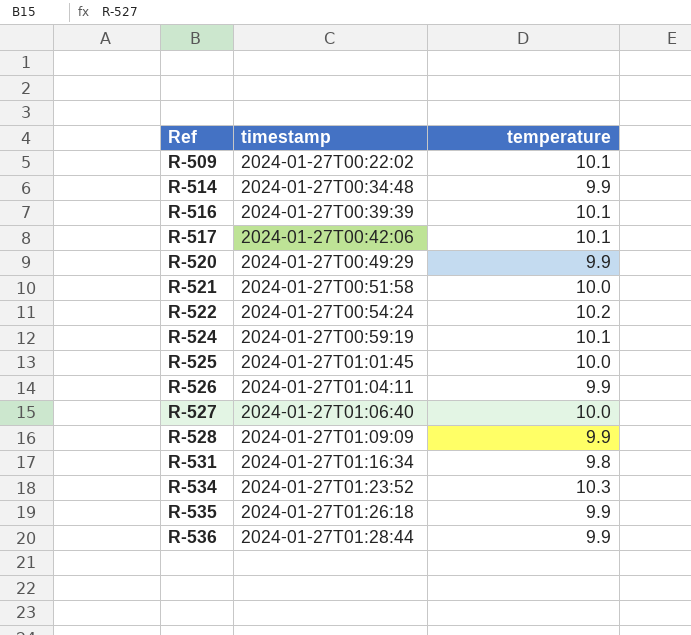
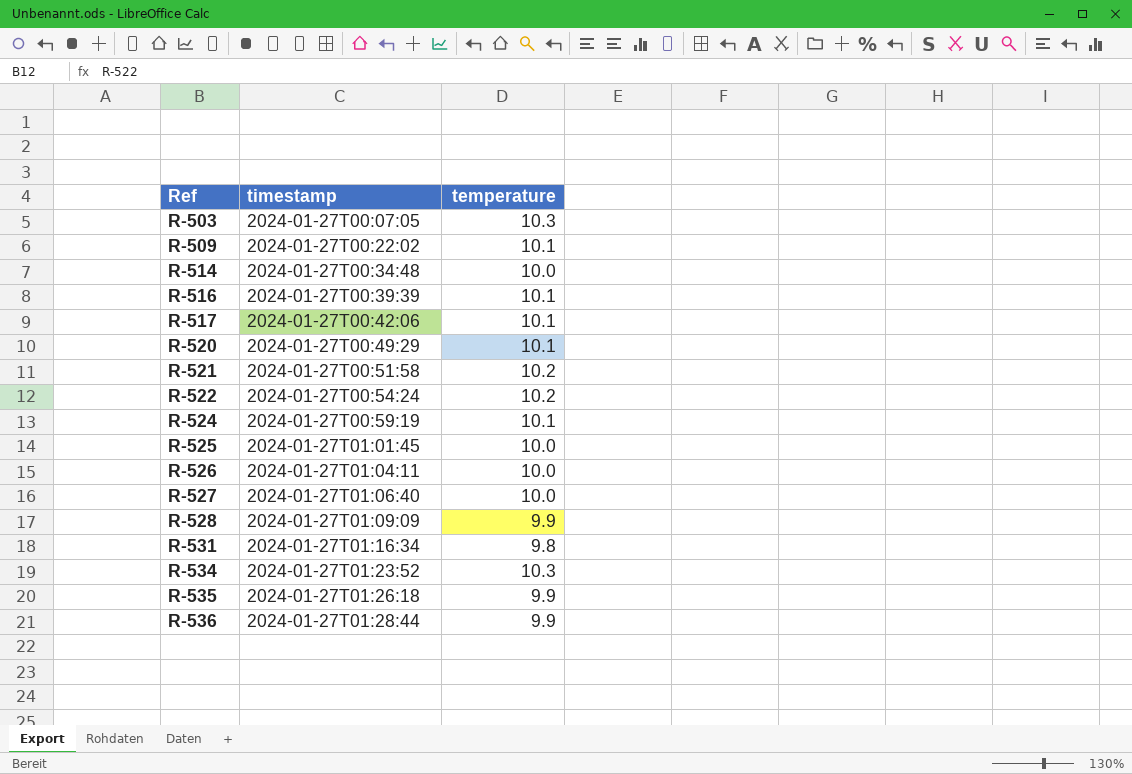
row R-503: none -> 2024-01-27T00:07:05 | 10.3
R-514 | temperature: 9.9 -> 10.0
R-520 | temperature: 9.9 -> 10.1
R-521 | temperature: 10.0 -> 10.2
R-526 | temperature: 9.9 -> 10.0

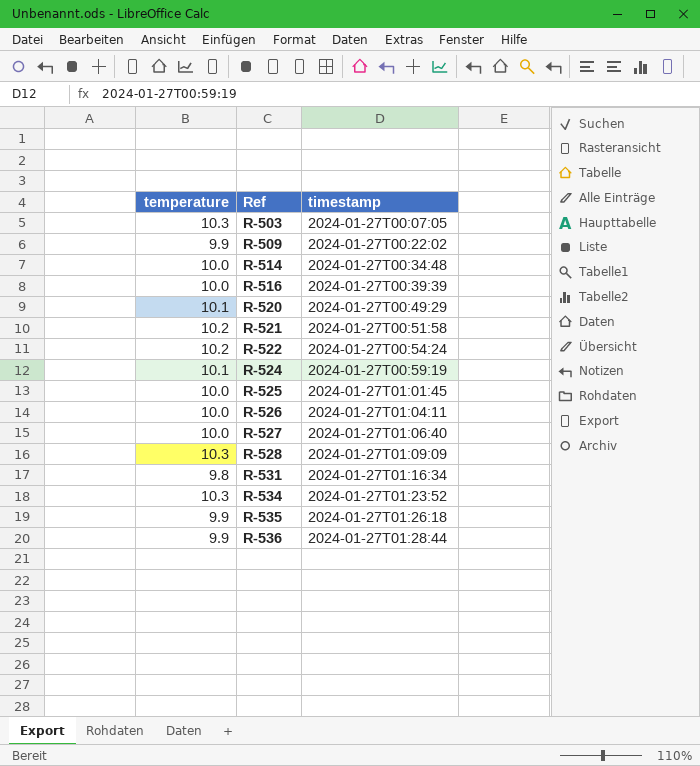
column temperature | position: 3 -> 1
row R-517: 2024-01-27T00:42:06 | 10.1 -> none
R-509 | temperature: 10.1 -> 9.9
R-516 | temperature: 10.1 -> 10.0
R-528 | temperature: 9.9 -> 10.3

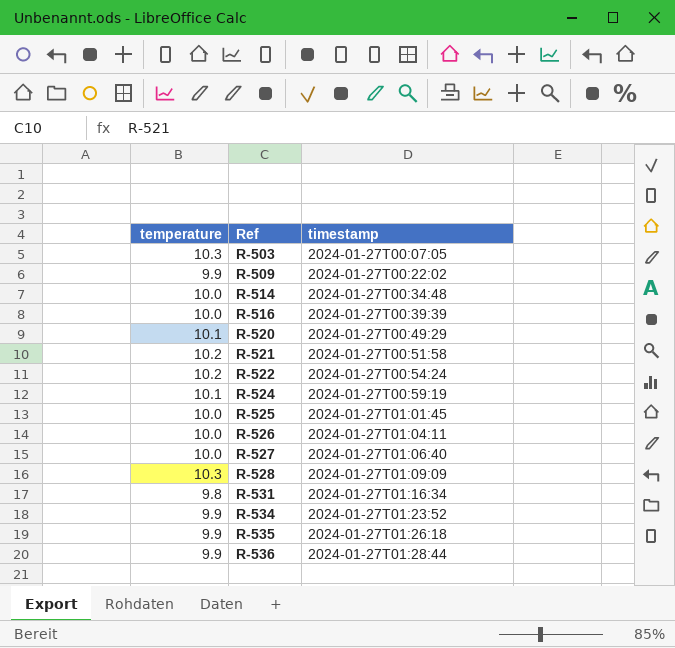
R-534 | temperature: 10.3 -> 9.9

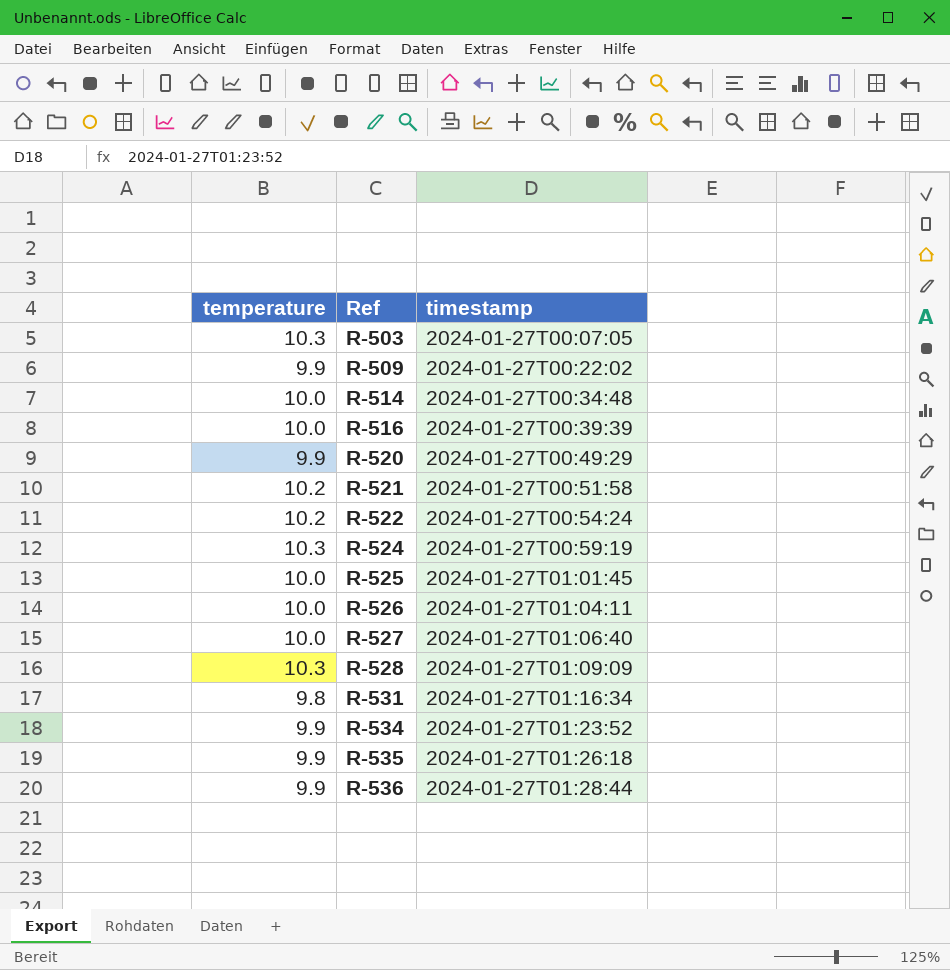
R-520 | temperature: 10.1 -> 9.9
R-524 | temperature: 10.1 -> 10.3

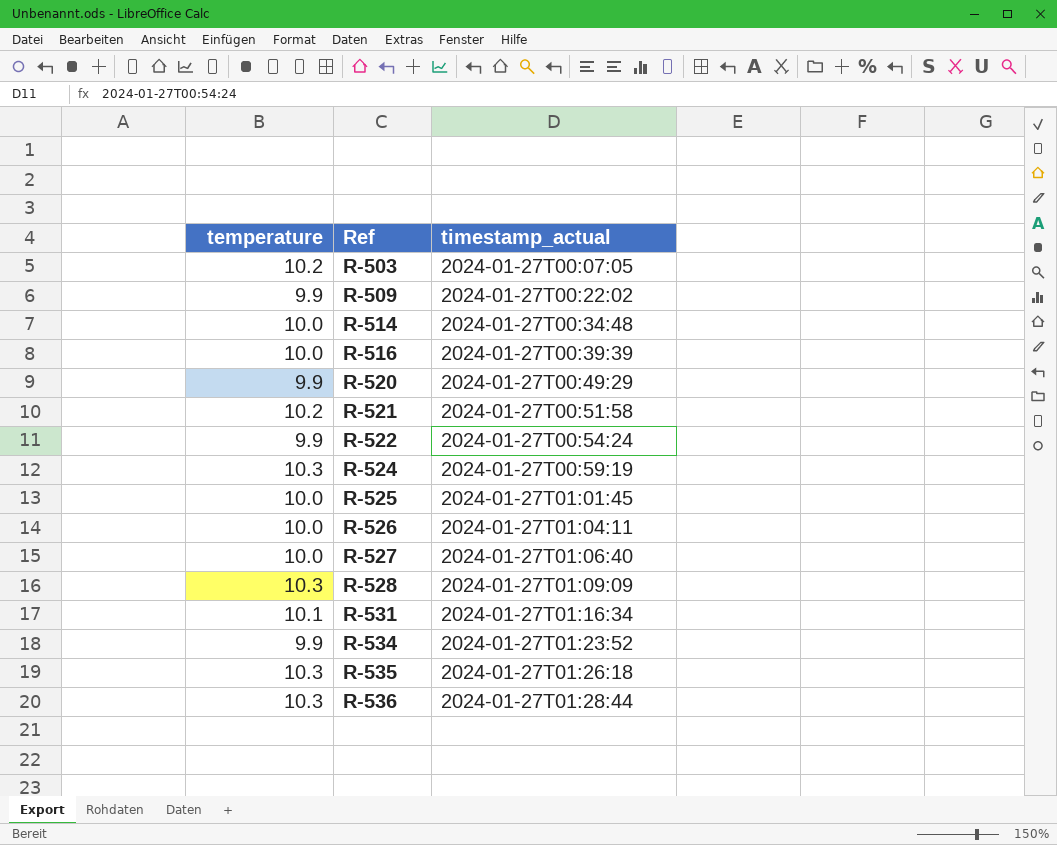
column name: timestamp -> timestamp_actual
R-503 | temperature: 10.3 -> 10.2
R-522 | temperature: 10.2 -> 9.9
R-531 | temperature: 9.8 -> 10.1
R-535 | temperature: 9.9 -> 10.3
R-536 | temperature: 9.9 -> 10.3

